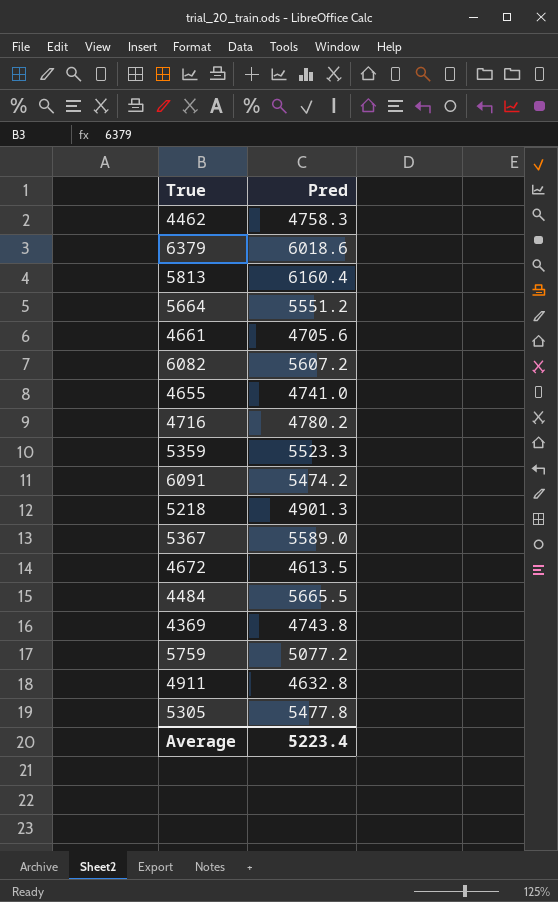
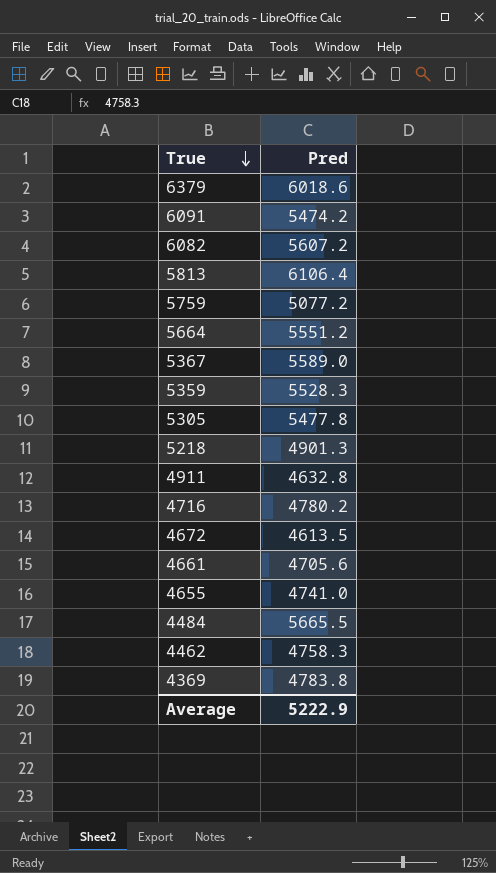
row order: none -> True descending
5813 | Pred: 6160.4 -> 6106.4
5359 | Pred: 5523.3 -> 5528.3
4369 | Pred: 4743.8 -> 4783.8
Average | Pred: 5223.4 -> 5222.9

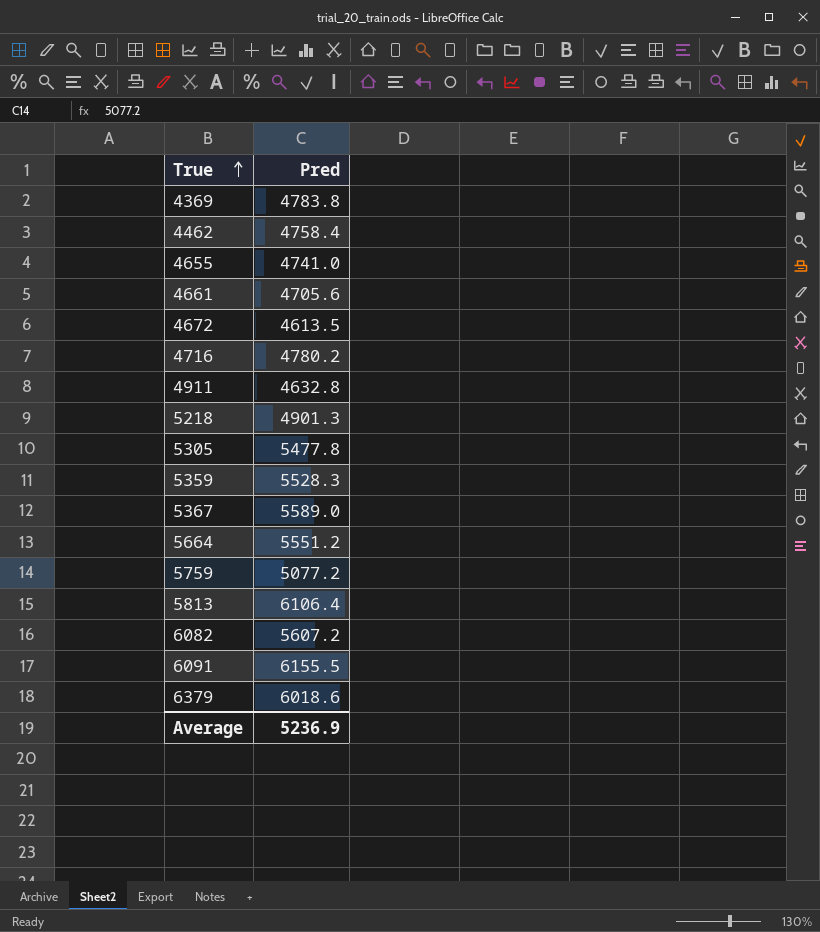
row order: True descending -> True ascending
row 4484: 5665.5 -> none
4462 | Pred: 4758.3 -> 4758.4
6091 | Pred: 5474.2 -> 6155.5
Average | Pred: 5222.9 -> 5236.9

